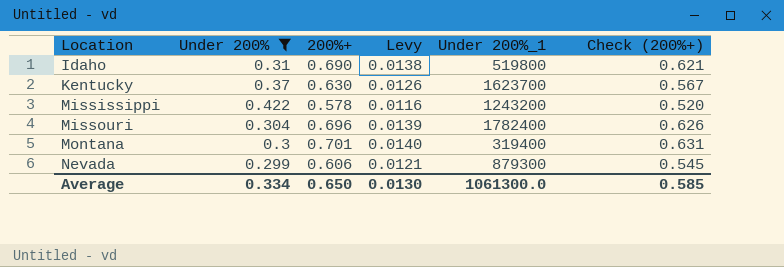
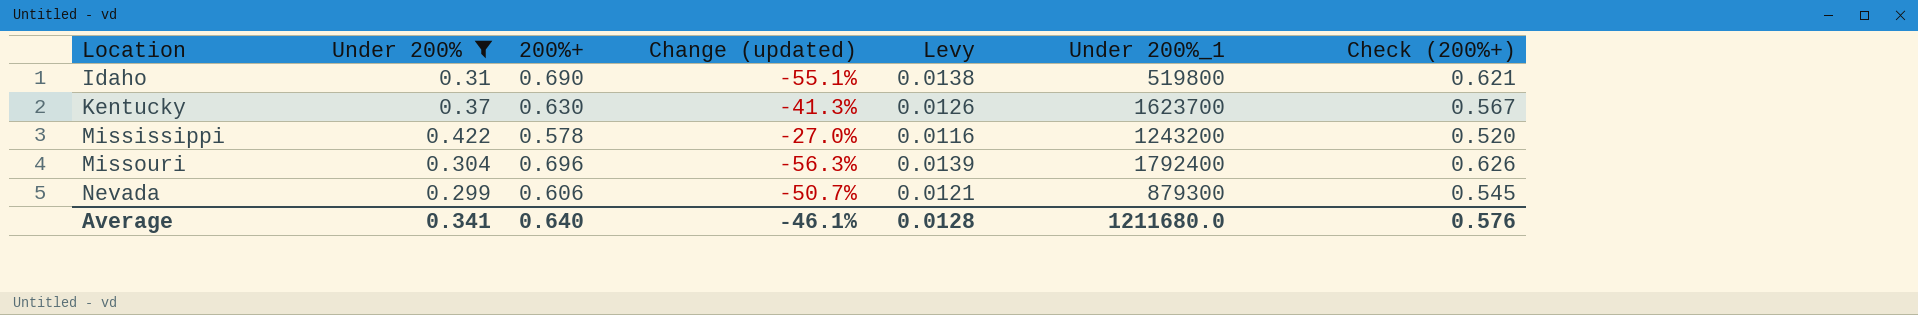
column Change (updated) | formula: none -> ([Under 200%] - [200%+]) / [200%+]
row Montana: 0.3 | 0.701 | 0.0140 | 319400 | 0.631 -> none
Missouri | Under 200%_1: 1782400 -> 1792400
Average | Under 200%: 0.334 -> 0.341
Average | 200%+: 0.650 -> 0.640
Average | Levy: 0.0130 -> 0.0128
Average | Under 200%_1: 1061300.0 -> 1211680.0
Average | Check (200%+): 0.585 -> 0.576

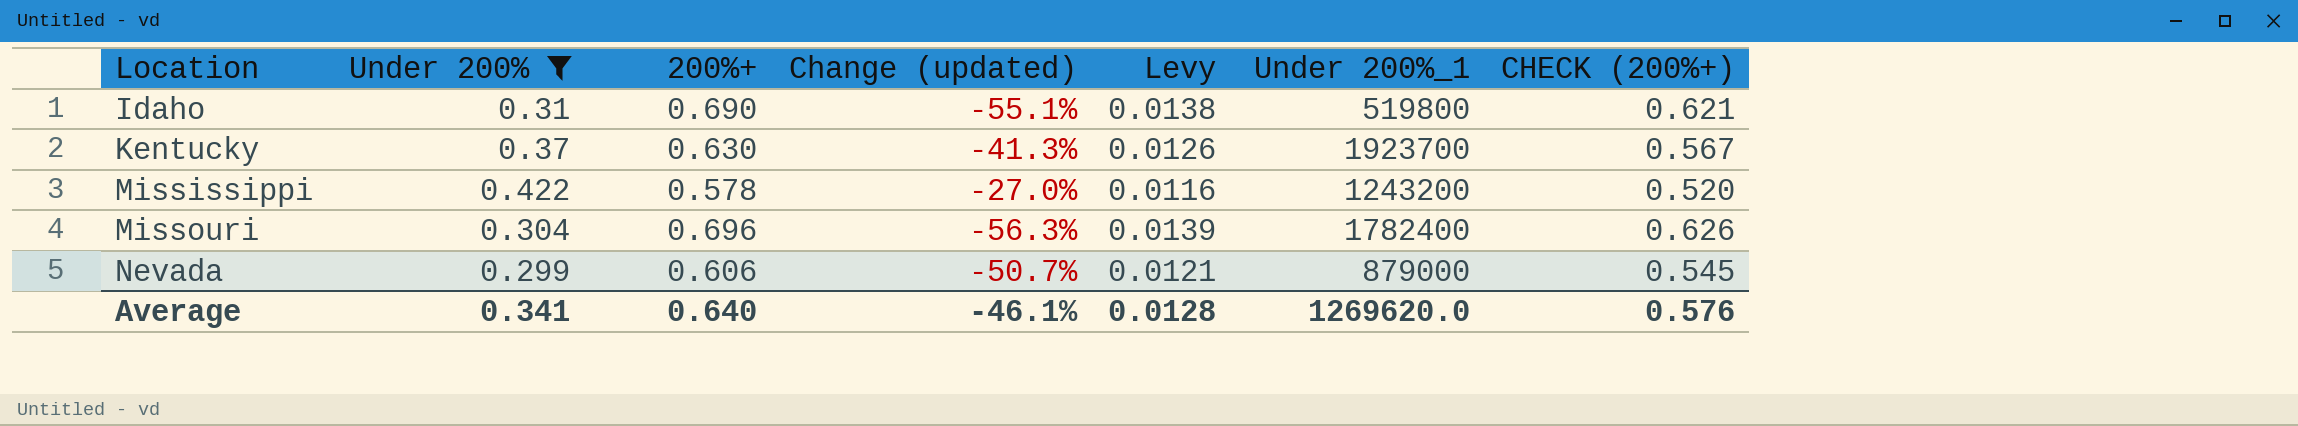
column name: Check (200%+) -> CHECK (200%+)
Kentucky | Under 200%_1: 1623700 -> 1923700
Missouri | Under 200%_1: 1792400 -> 1782400
Nevada | Under 200%_1: 879300 -> 879000
Average | Under 200%_1: 1211680.0 -> 1269620.0

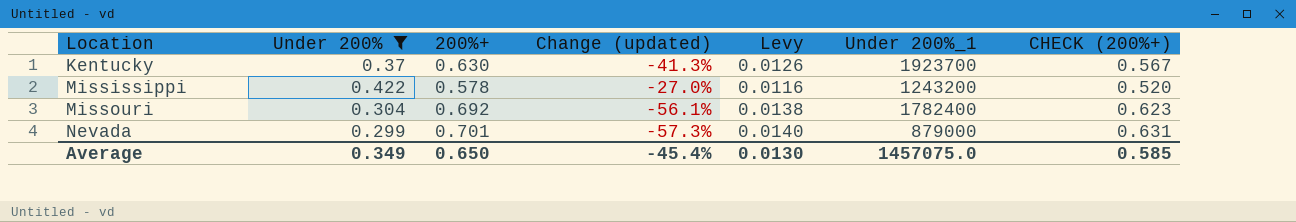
row Idaho: 0.31 | 0.690 | -55.1% | 0.0138 | 519800 | 0.621 -> none
Missouri | 200%+: 0.696 -> 0.692
Missouri | Change (updated): -56.3% -> -56.1%
Missouri | Levy: 0.0139 -> 0.0138
Missouri | CHECK (200%+): 0.626 -> 0.623
Nevada | 200%+: 0.606 -> 0.701
Nevada | Change (updated): -50.7% -> -57.3%
Nevada | Levy: 0.0121 -> 0.0140
Nevada | CHECK (200%+): 0.545 -> 0.631
Average | Under 200%: 0.341 -> 0.349
Average | 200%+: 0.640 -> 0.650
Average | Change (updated): -46.1% -> -45.4%
Average | Levy: 0.0128 -> 0.0130
Average | Under 200%_1: 1269620.0 -> 1457075.0
Average | CHECK (200%+): 0.576 -> 0.585

